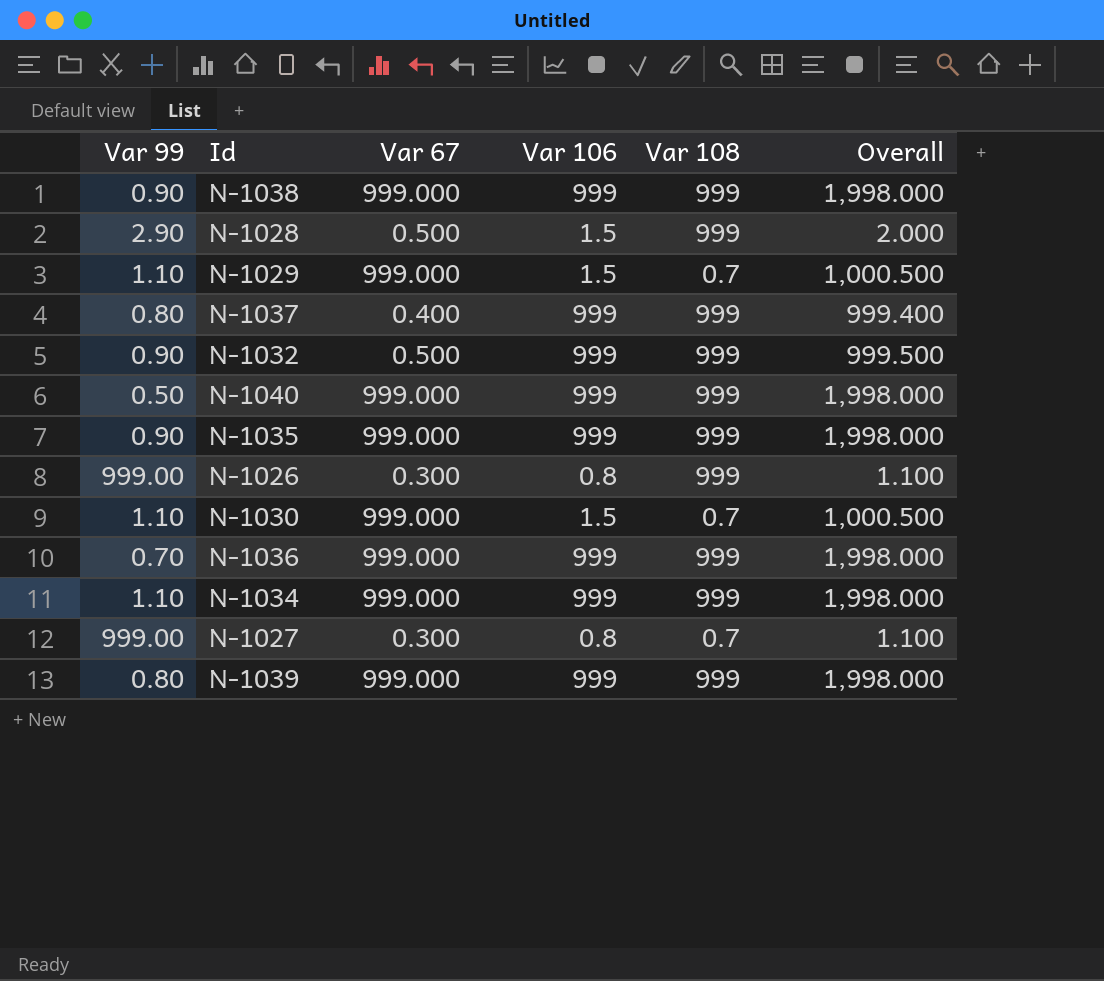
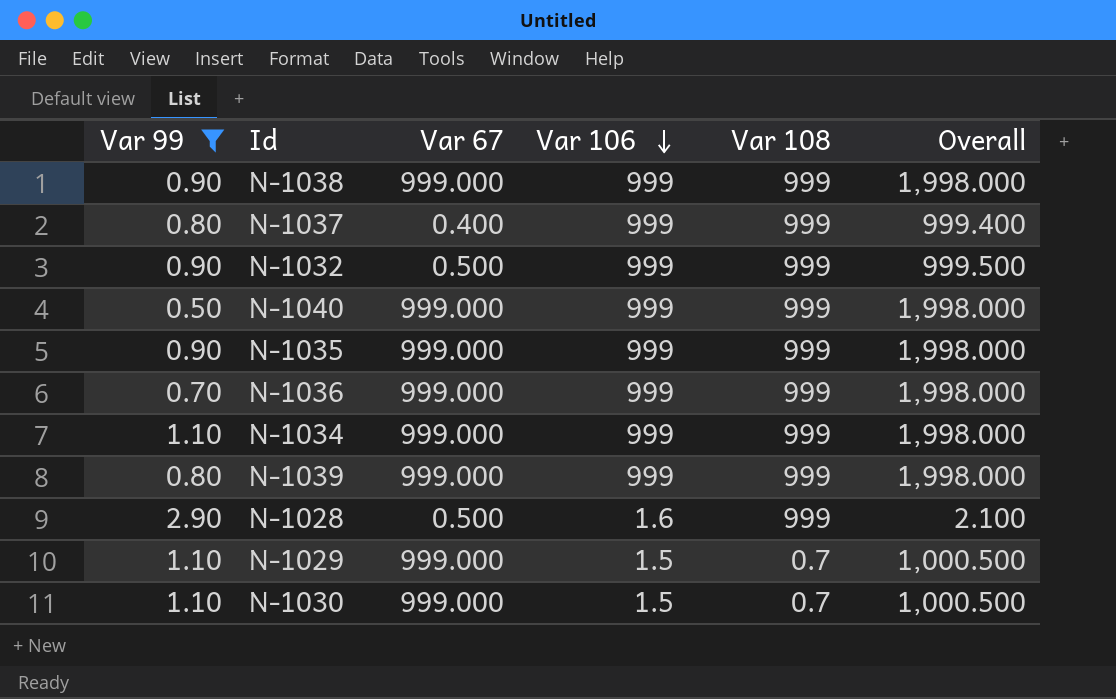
filter: none -> Var 99 != 999.00
row order: none -> Var 106 descending
N-1028 | Var 106: 1.5 -> 1.6
N-1028 | Overall: 2.000 -> 2.100

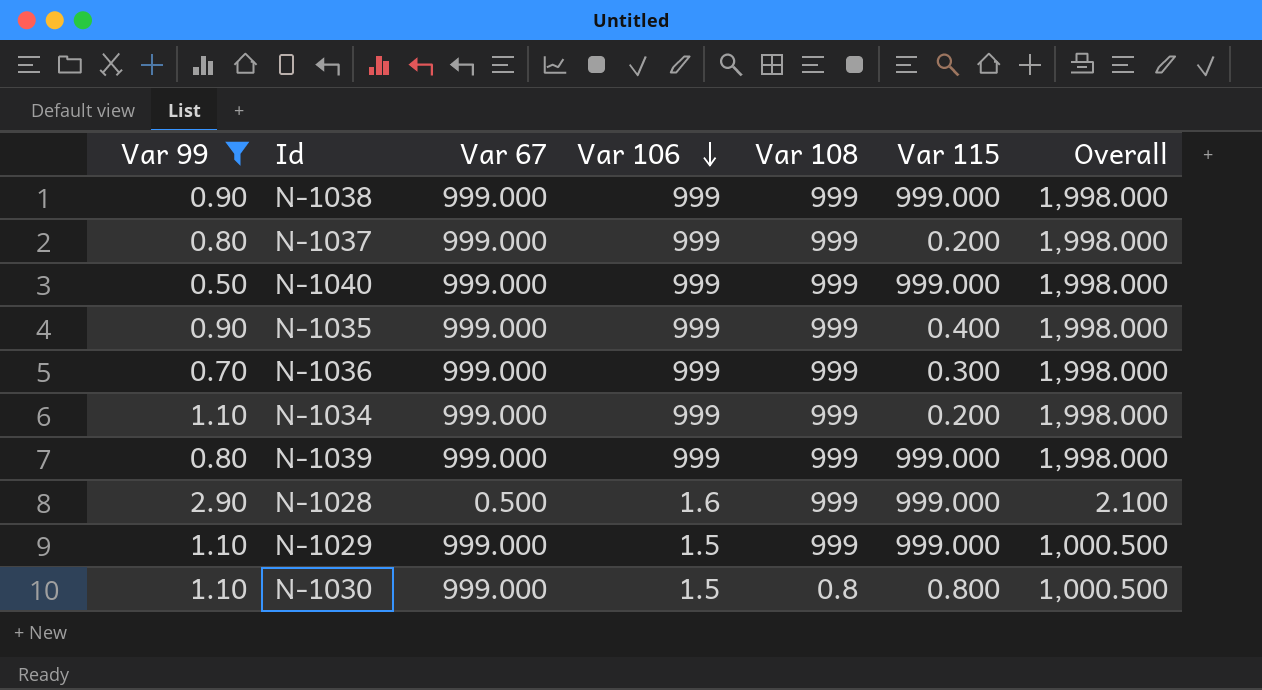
column Var 115 | position: none -> 6
row N-1032: 0.90 | 0.500 | 999 | 999 | 999.500 -> none
N-1037 | Var 67: 0.400 -> 999.000
N-1037 | Overall: 999.400 -> 1,998.000
N-1029 | Var 108: 0.7 -> 999
N-1030 | Var 108: 0.7 -> 0.8

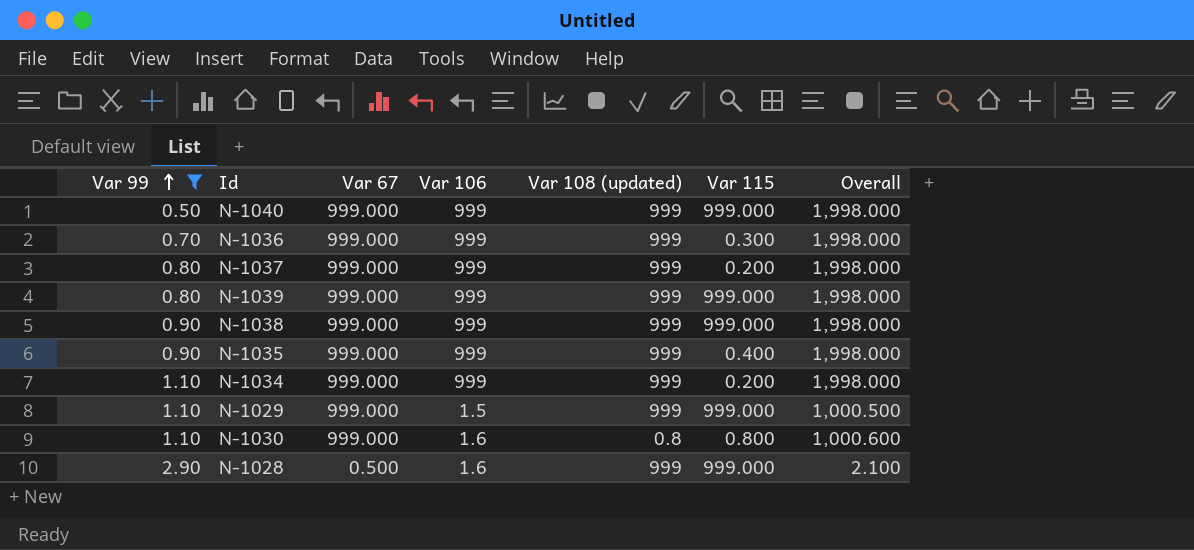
row order: Var 106 descending -> Var 99 ascending
column name: Var 108 -> Var 108 (updated)
N-1030 | Var 106: 1.5 -> 1.6
N-1030 | Overall: 1,000.500 -> 1,000.600

